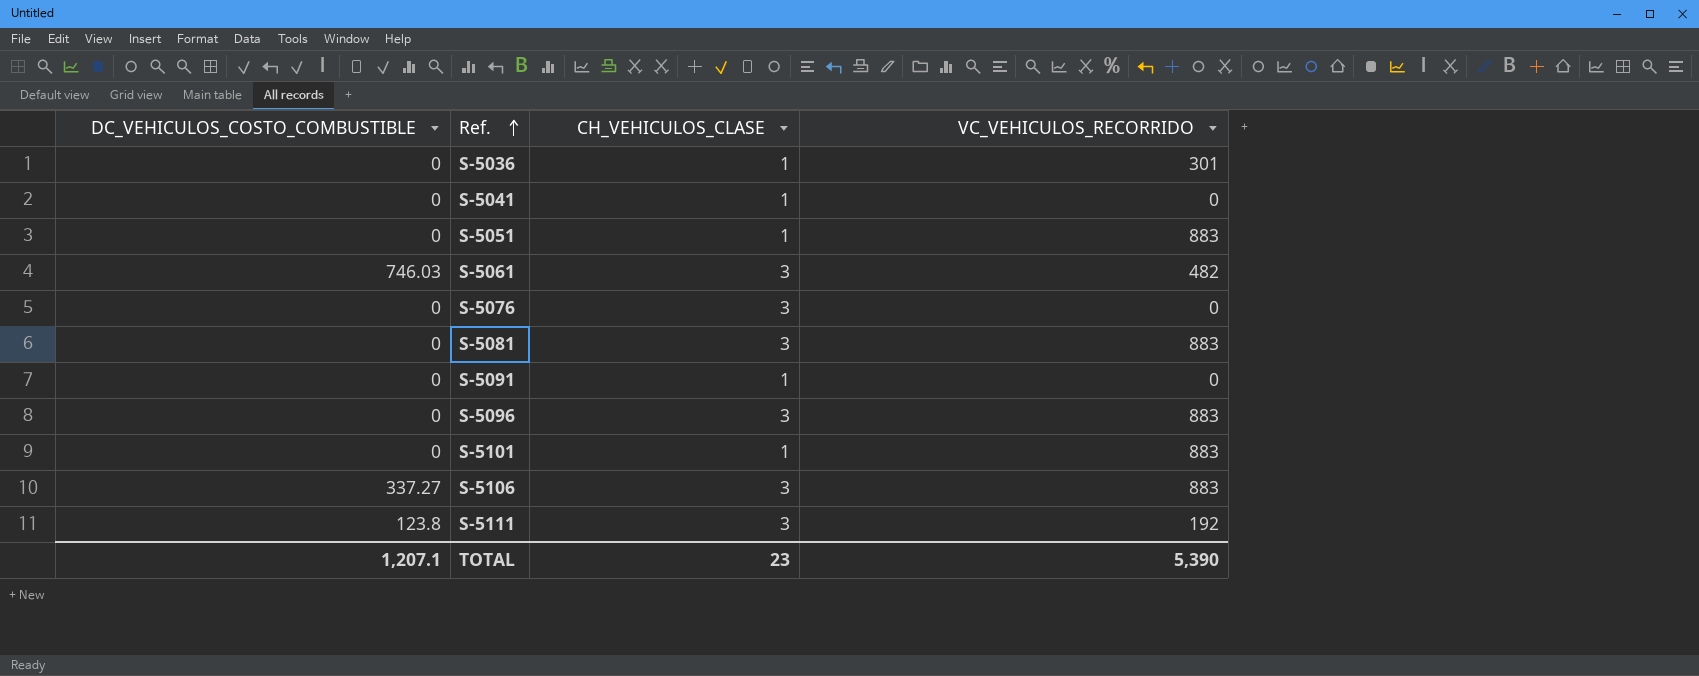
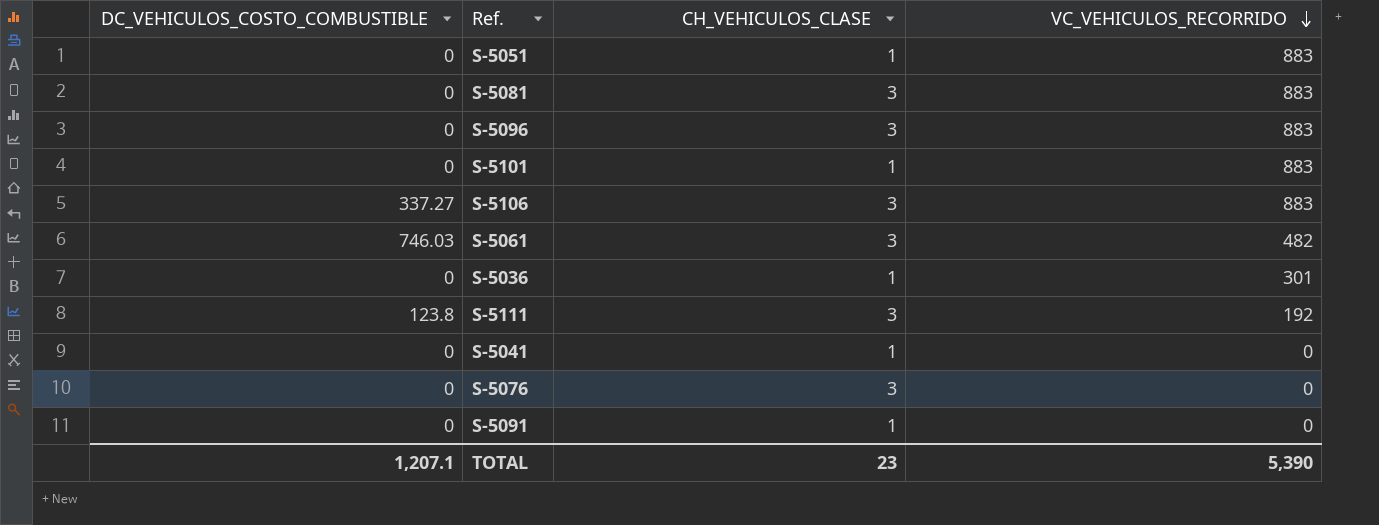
row order: Ref. ascending -> VC_VEHICULOS_RECORRIDO descending

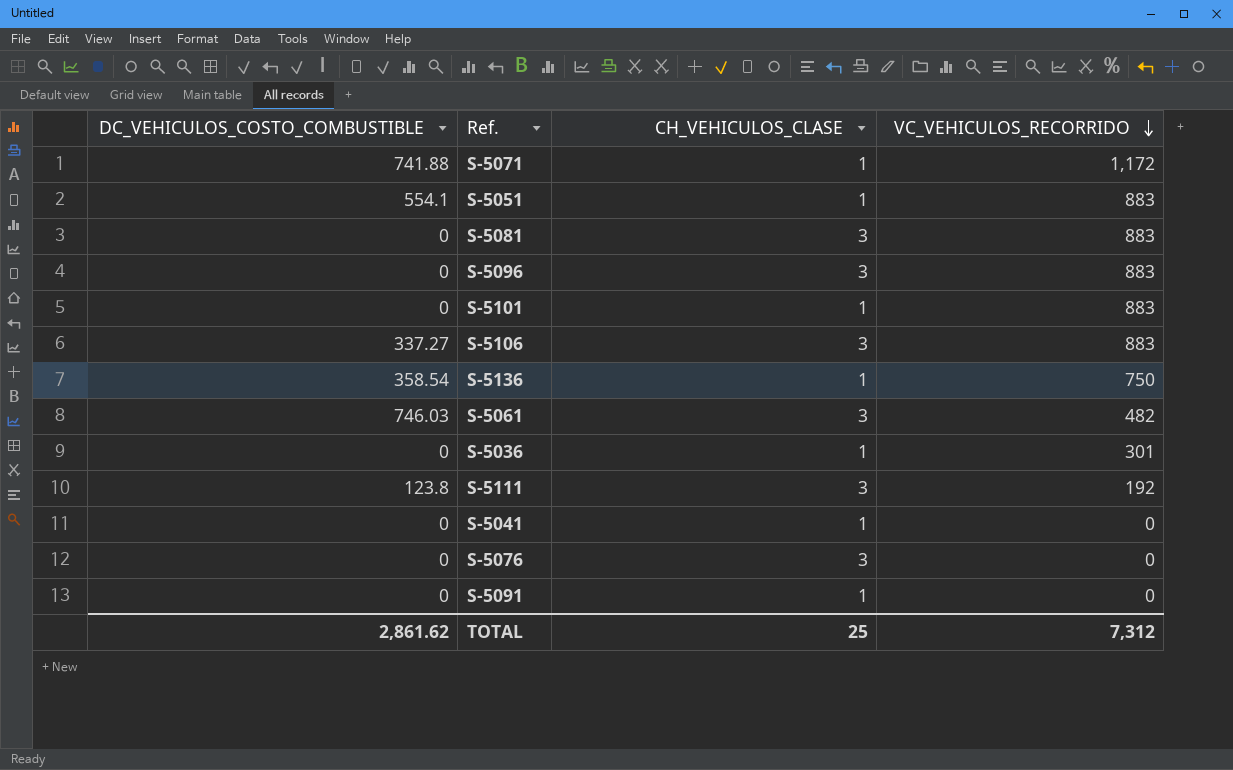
row S-5071: none -> 741.88 | 1 | 1,172
S-5051 | DC_VEHICULOS_COSTO_COMBUSTIBLE: 0 -> 554.1
row S-5136: none -> 358.54 | 1 | 750
TOTAL | DC_VEHICULOS_COSTO_COMBUSTIBLE: 1,207.1 -> 2,861.62
TOTAL | CH_VEHICULOS_CLASE: 23 -> 25
TOTAL | VC_VEHICULOS_RECORRIDO: 5,390 -> 7,312

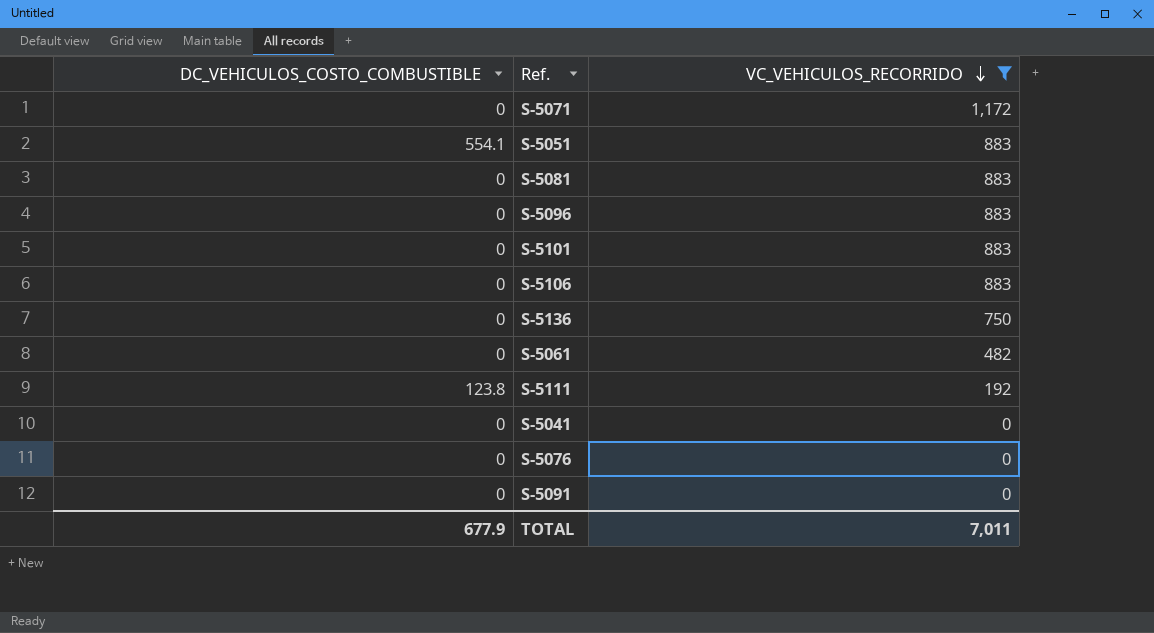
filter: none -> VC_VEHICULOS_RECORRIDO != 301
column CH_VEHICULOS_CLASE | position: 3 -> none
S-5071 | DC_VEHICULOS_COSTO_COMBUSTIBLE: 741.88 -> 0
S-5106 | DC_VEHICULOS_COSTO_COMBUSTIBLE: 337.27 -> 0
S-5136 | DC_VEHICULOS_COSTO_COMBUSTIBLE: 358.54 -> 0
S-5061 | DC_VEHICULOS_COSTO_COMBUSTIBLE: 746.03 -> 0
TOTAL | DC_VEHICULOS_COSTO_COMBUSTIBLE: 2,861.62 -> 677.9
TOTAL | VC_VEHICULOS_RECORRIDO: 7,312 -> 7,011

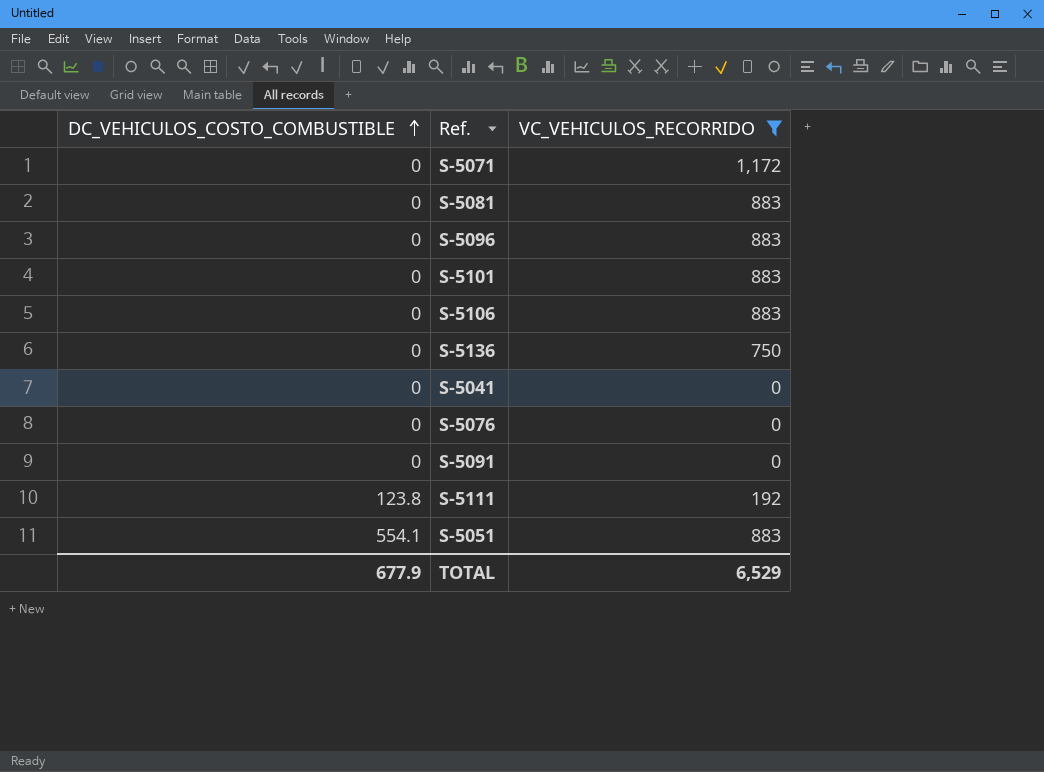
row order: VC_VEHICULOS_RECORRIDO descending -> DC_VEHICULOS_COSTO_COMBUSTIBLE ascending
row S-5061: 0 | 482 -> none
TOTAL | VC_VEHICULOS_RECORRIDO: 7,011 -> 6,529

